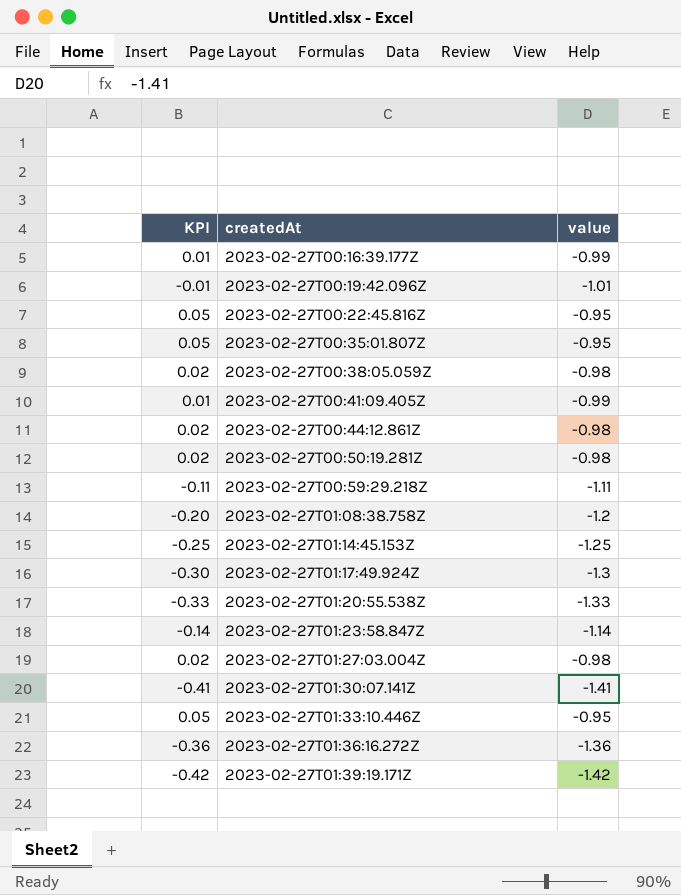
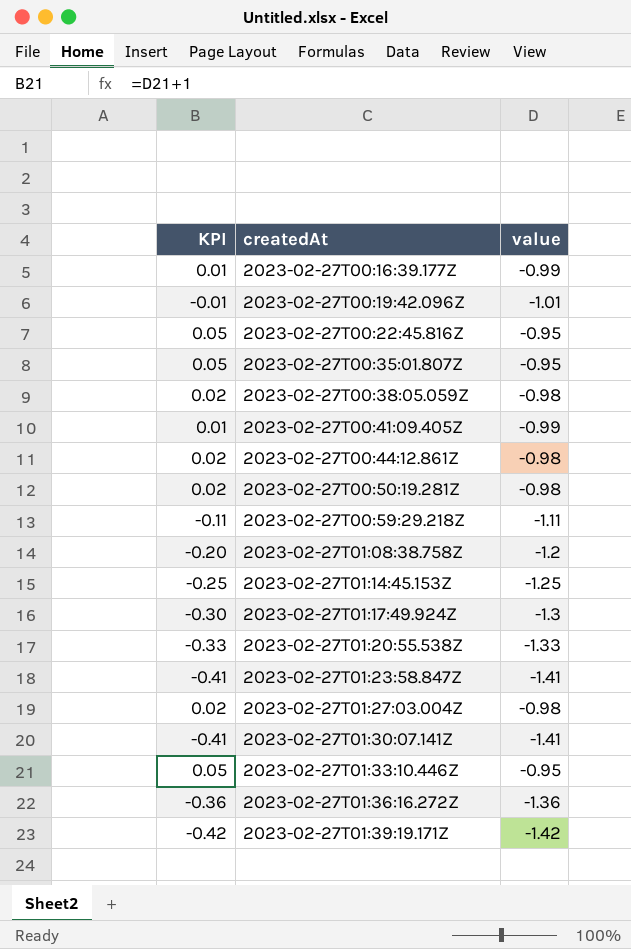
2023-02-27T01:23:58.847Z | KPI: -0.14 -> -0.41
2023-02-27T01:23:58.847Z | value: -1.14 -> -1.41

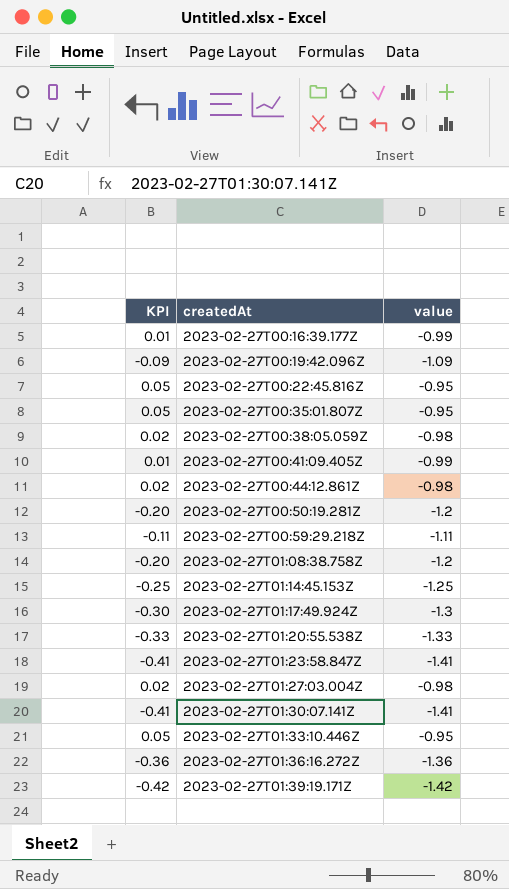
2023-02-27T00:19:42.096Z | KPI: -0.01 -> -0.09
2023-02-27T00:19:42.096Z | value: -1.01 -> -1.09
2023-02-27T00:50:19.281Z | KPI: 0.02 -> -0.20
2023-02-27T00:50:19.281Z | value: -0.98 -> -1.2

